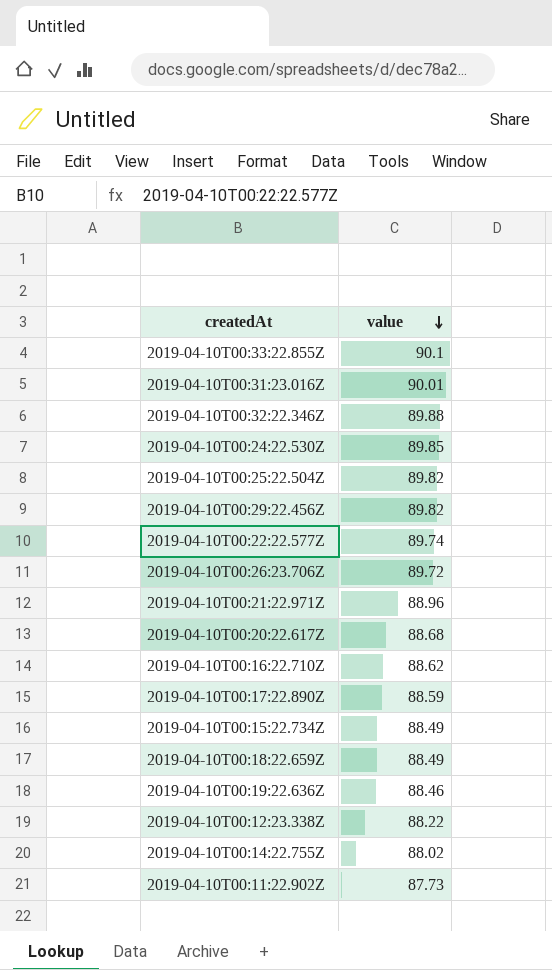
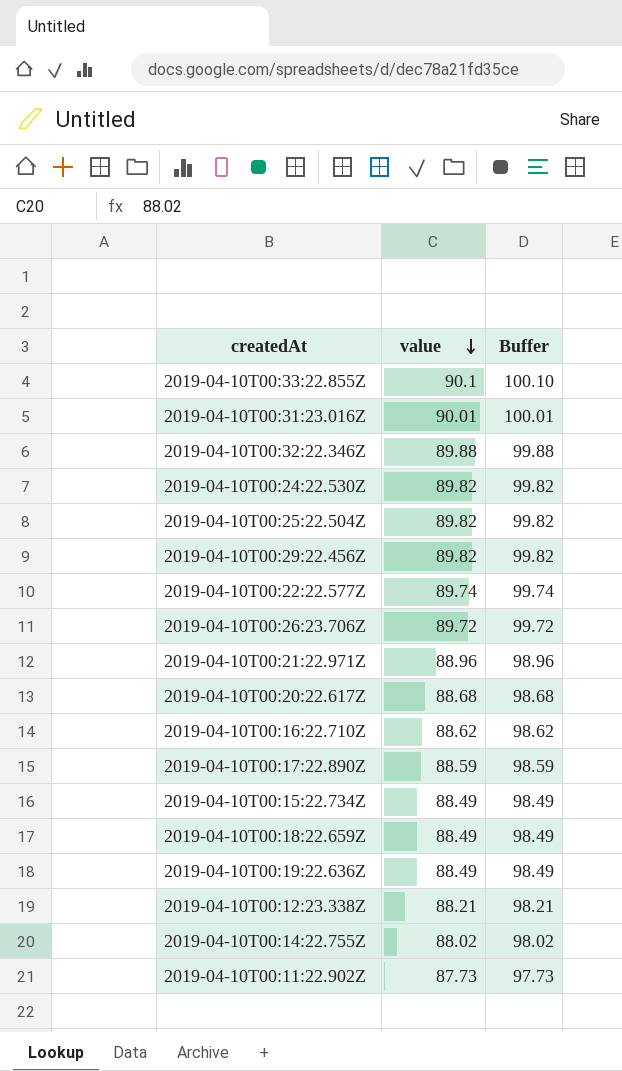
column Buffer | formula: none -> [value] + 10
2019-04-10T00:24:22.530Z | value: 89.85 -> 89.82
2019-04-10T00:19:22.636Z | value: 88.46 -> 88.49
2019-04-10T00:12:23.338Z | value: 88.22 -> 88.21

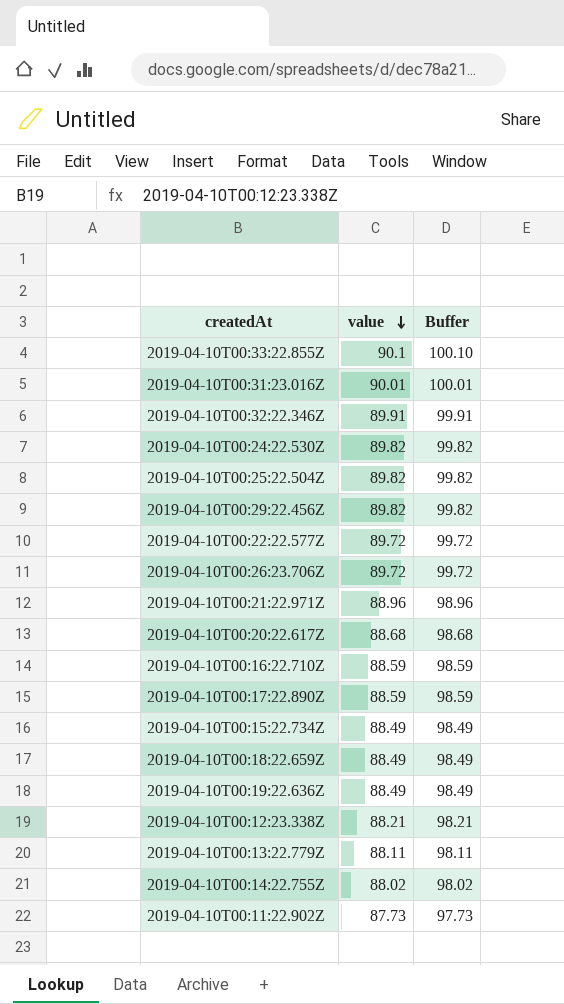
2019-04-10T00:32:22.346Z | value: 89.88 -> 89.91
2019-04-10T00:32:22.346Z | Buffer: 99.88 -> 99.91
2019-04-10T00:22:22.577Z | value: 89.74 -> 89.72
2019-04-10T00:22:22.577Z | Buffer: 99.74 -> 99.72
2019-04-10T00:16:22.710Z | value: 88.62 -> 88.59
2019-04-10T00:16:22.710Z | Buffer: 98.62 -> 98.59
row 2019-04-10T00:13:22.779Z: none -> 88.11 | 98.11

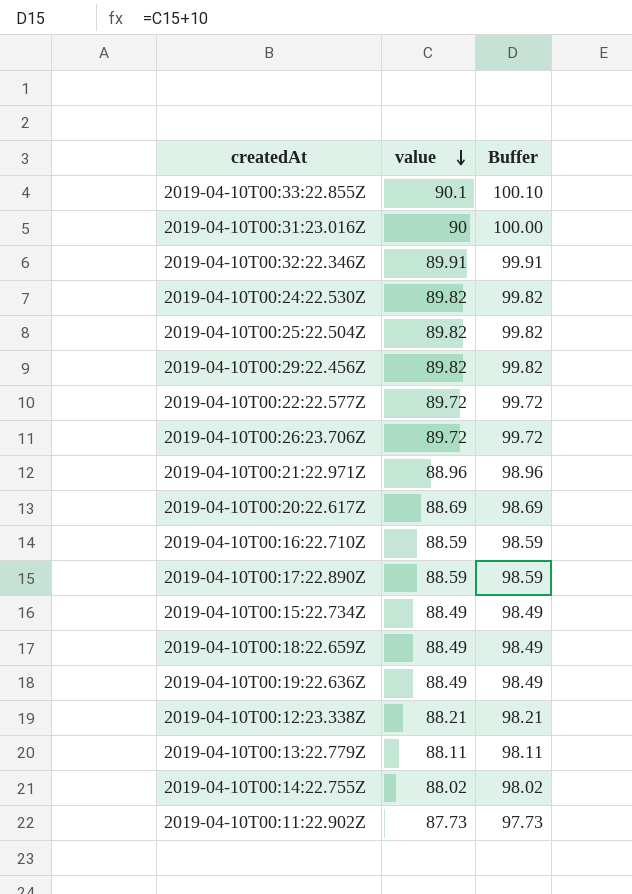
2019-04-10T00:31:23.016Z | value: 90.01 -> 90
2019-04-10T00:31:23.016Z | Buffer: 100.01 -> 100.00
2019-04-10T00:20:22.617Z | value: 88.68 -> 88.69
2019-04-10T00:20:22.617Z | Buffer: 98.68 -> 98.69

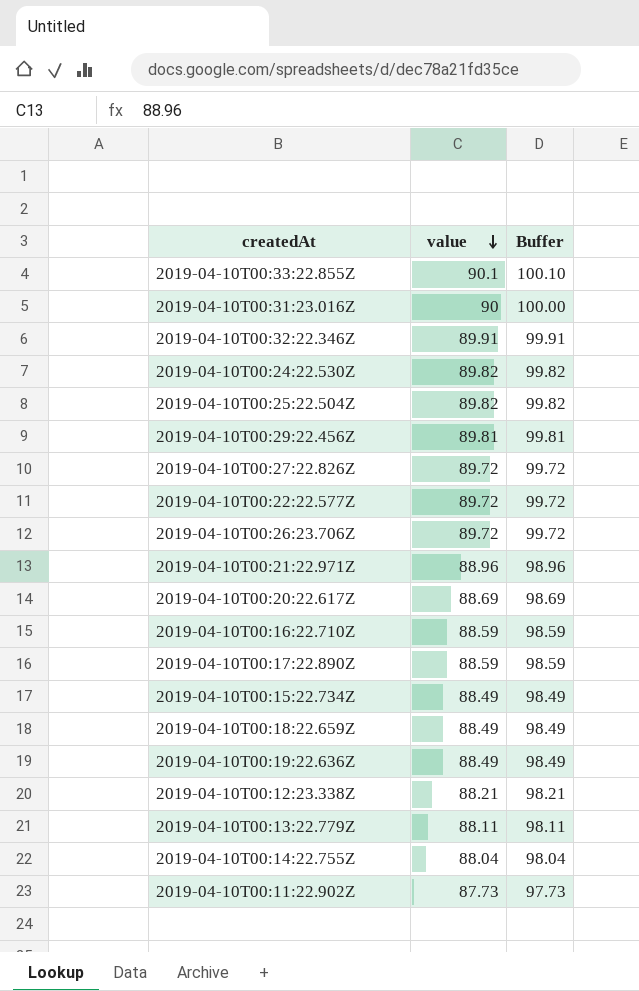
2019-04-10T00:29:22.456Z | value: 89.82 -> 89.81
2019-04-10T00:29:22.456Z | Buffer: 99.82 -> 99.81
row 2019-04-10T00:27:22.826Z: none -> 89.72 | 99.72
2019-04-10T00:14:22.755Z | value: 88.02 -> 88.04
2019-04-10T00:14:22.755Z | Buffer: 98.02 -> 98.04

